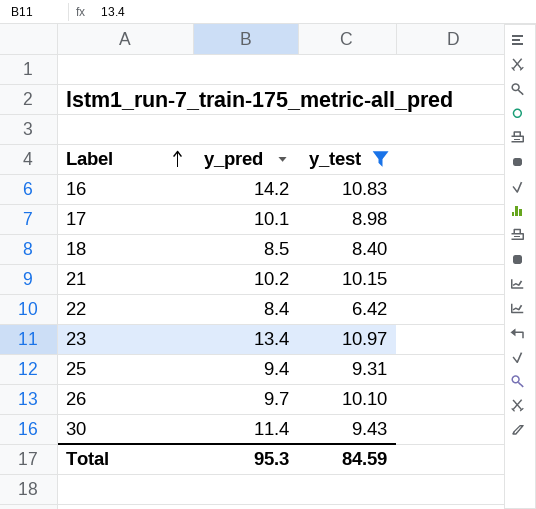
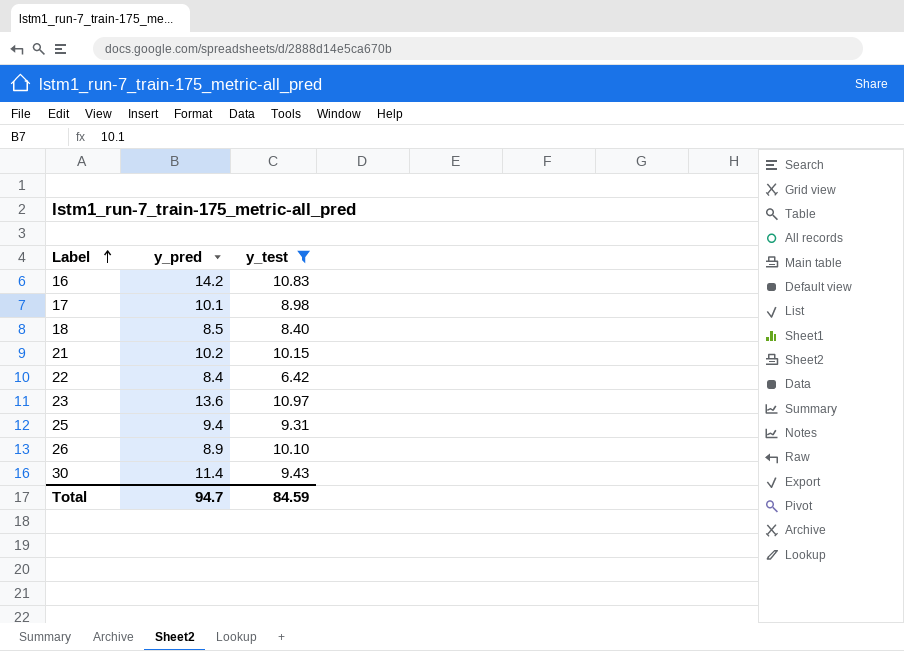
23 | y_pred: 13.4 -> 13.6
26 | y_pred: 9.7 -> 8.9
Total | y_pred: 95.3 -> 94.7

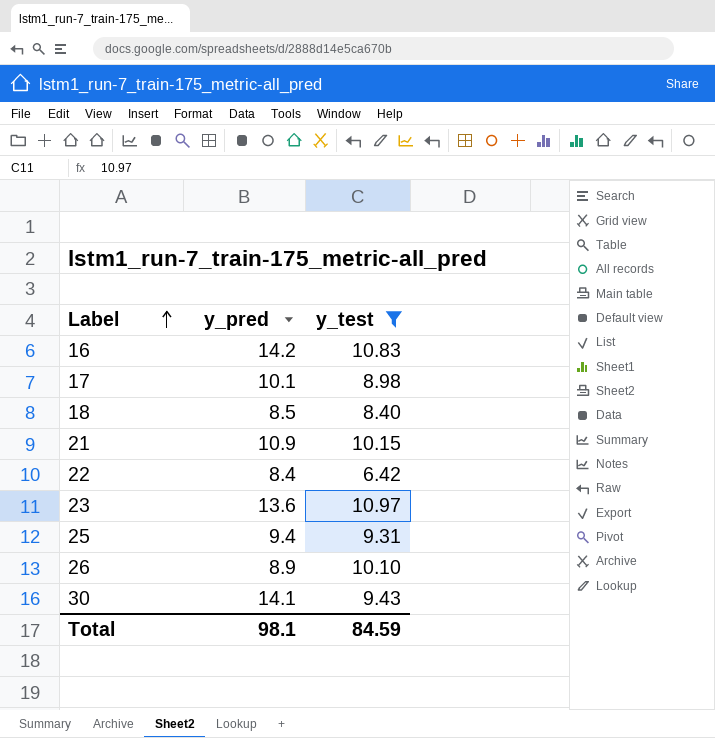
21 | y_pred: 10.2 -> 10.9
30 | y_pred: 11.4 -> 14.1
Total | y_pred: 94.7 -> 98.1

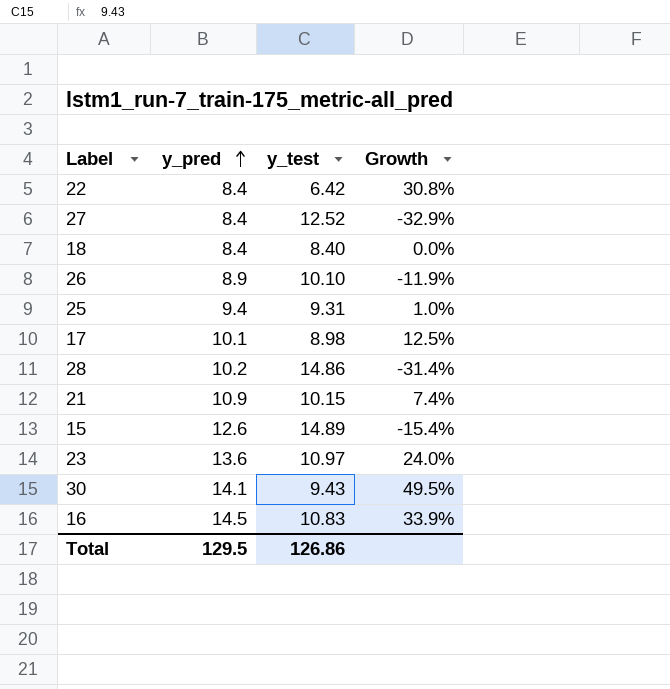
filter: y_test <= 10.97 -> none
row order: Label ascending -> y_pred ascending
column Growth | formula: none -> ([y_pred] - [y_test]) / [y_test]
18 | y_pred: 8.5 -> 8.4
16 | y_pred: 14.2 -> 14.5
Total | y_pred: 98.1 -> 129.5
Total | y_test: 84.59 -> 126.86

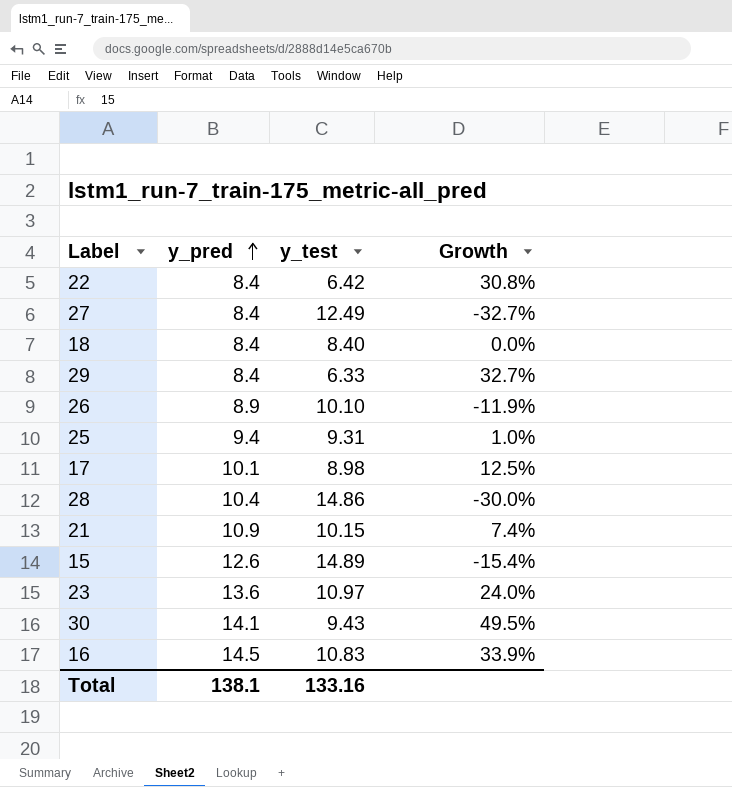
27 | y_test: 12.52 -> 12.49
27 | Growth: -32.9% -> -32.7%
row 29: none -> 8.4 | 6.33 | 32.7%
28 | y_pred: 10.2 -> 10.4
28 | Growth: -31.4% -> -30.0%
Total | y_pred: 129.5 -> 138.1
Total | y_test: 126.86 -> 133.16

